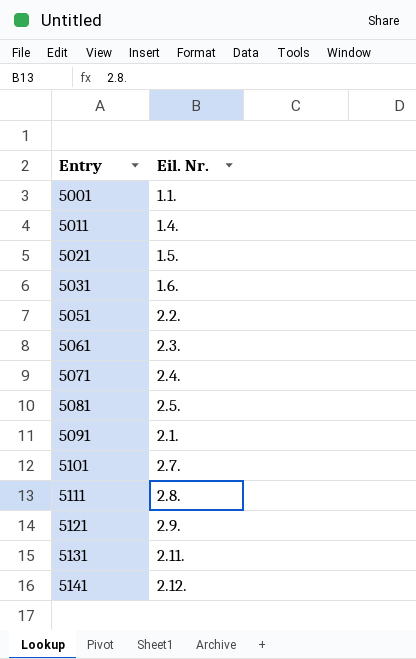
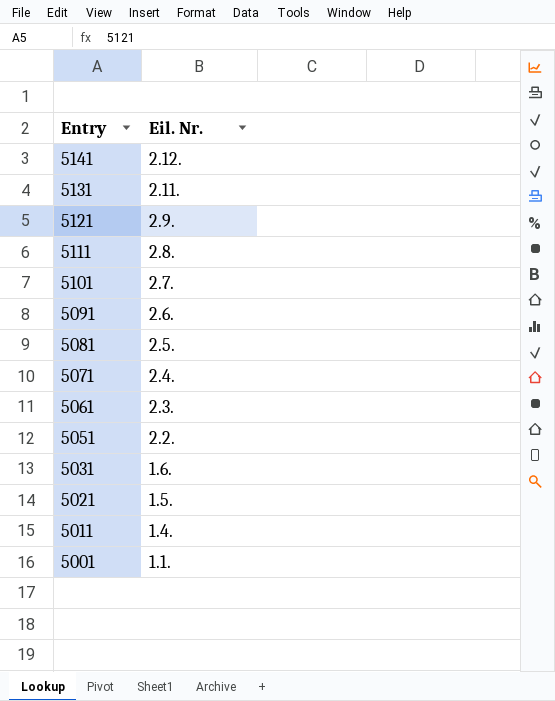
row order: Entry ascending -> Entry descending
5091 | Eil. Nr.: 2.1. -> 2.6.

